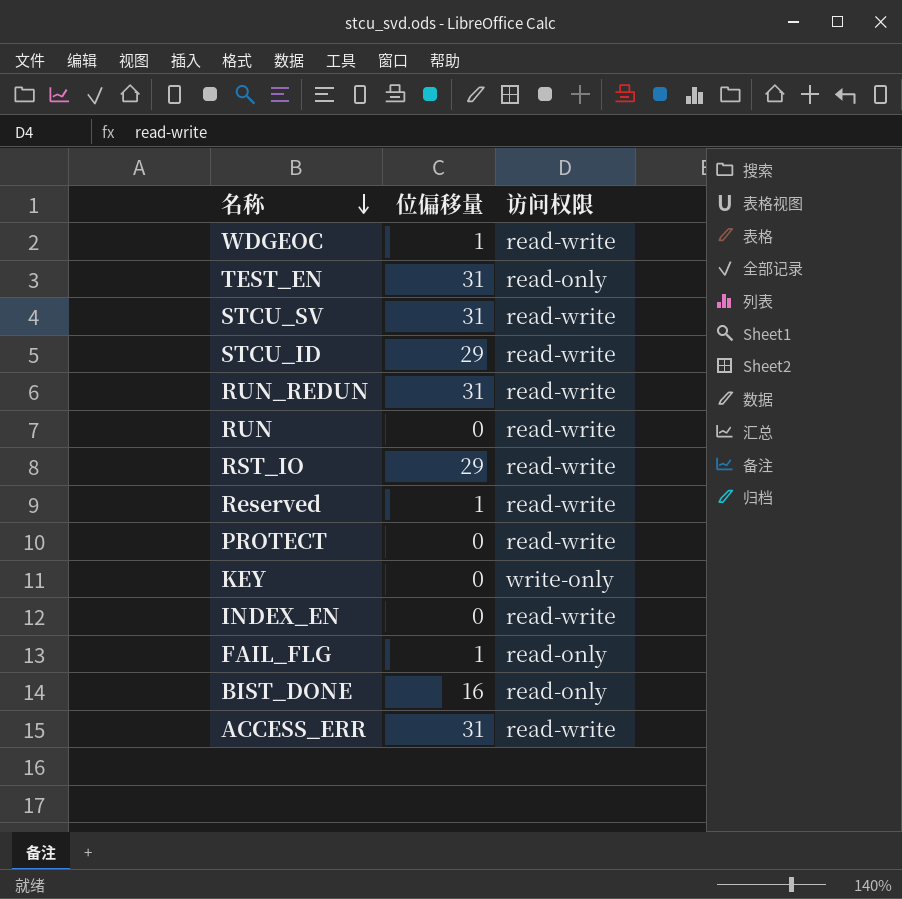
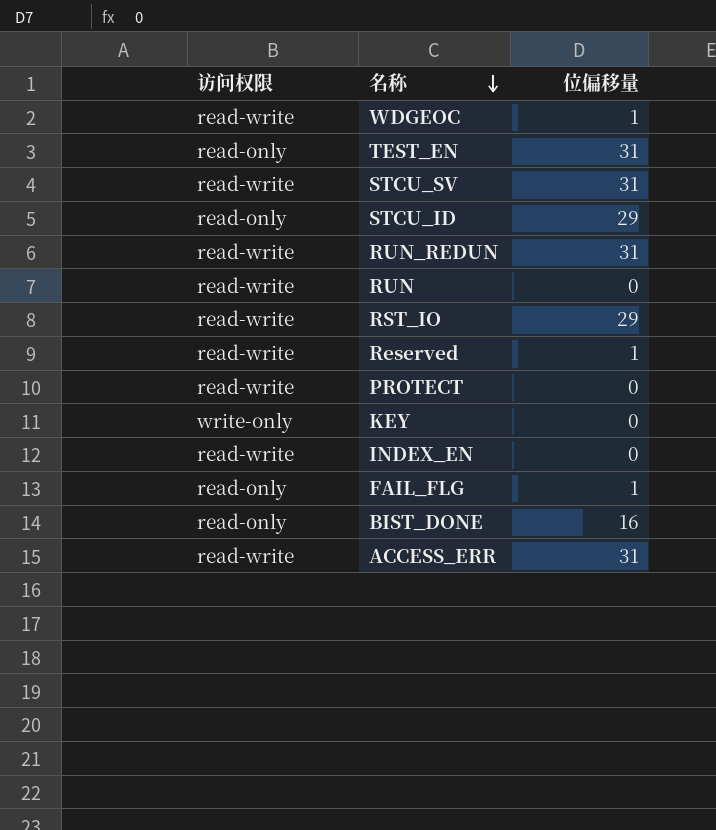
column 访问权限 | position: 3 -> 1
STCU_ID | 访问权限: read-write -> read-only

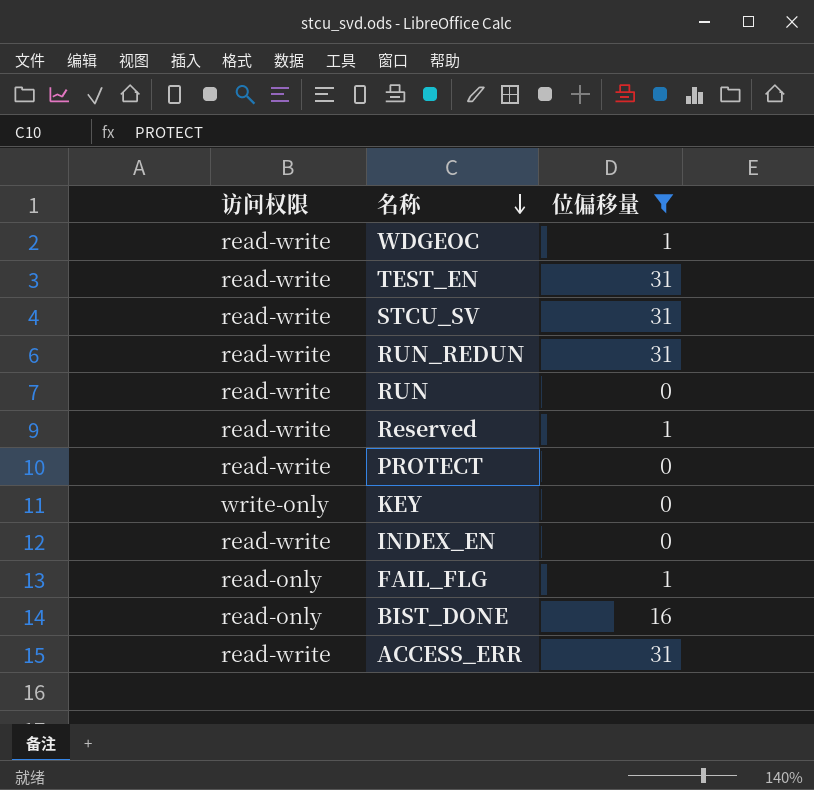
filter: none -> 位偏移量 != 29
TEST_EN | 访问权限: read-only -> read-write

